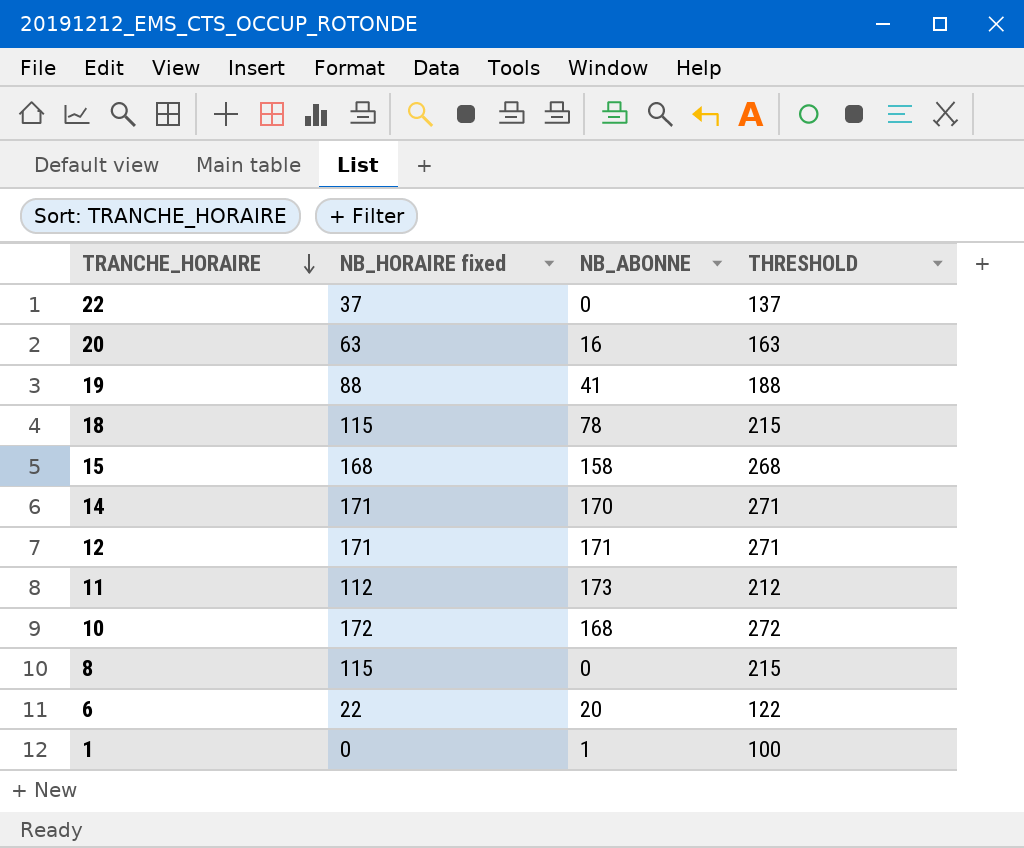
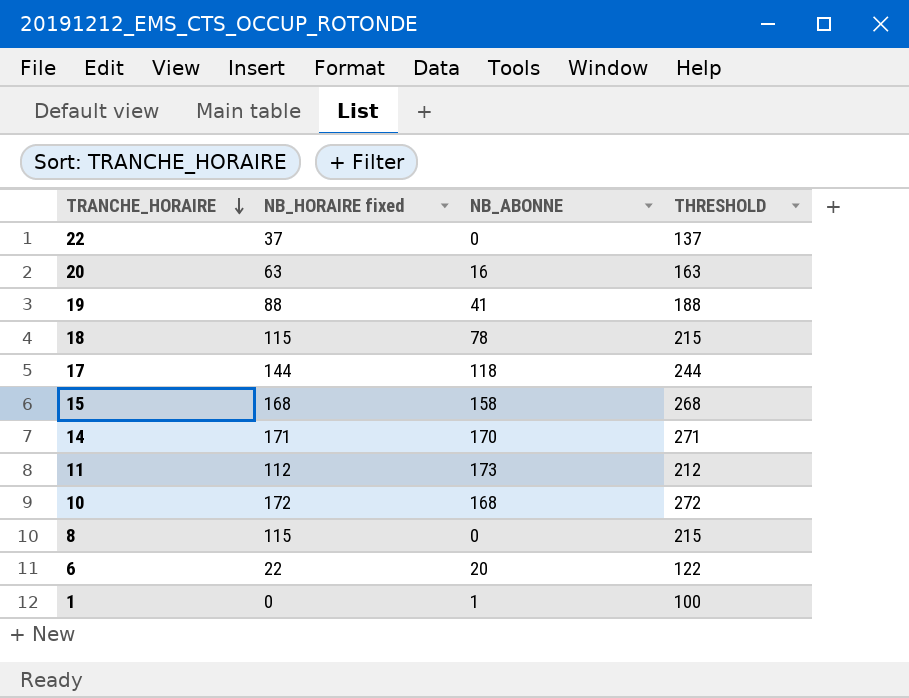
row 12: 171 | 171 | 271 -> none
row 17: none -> 144 | 118 | 244

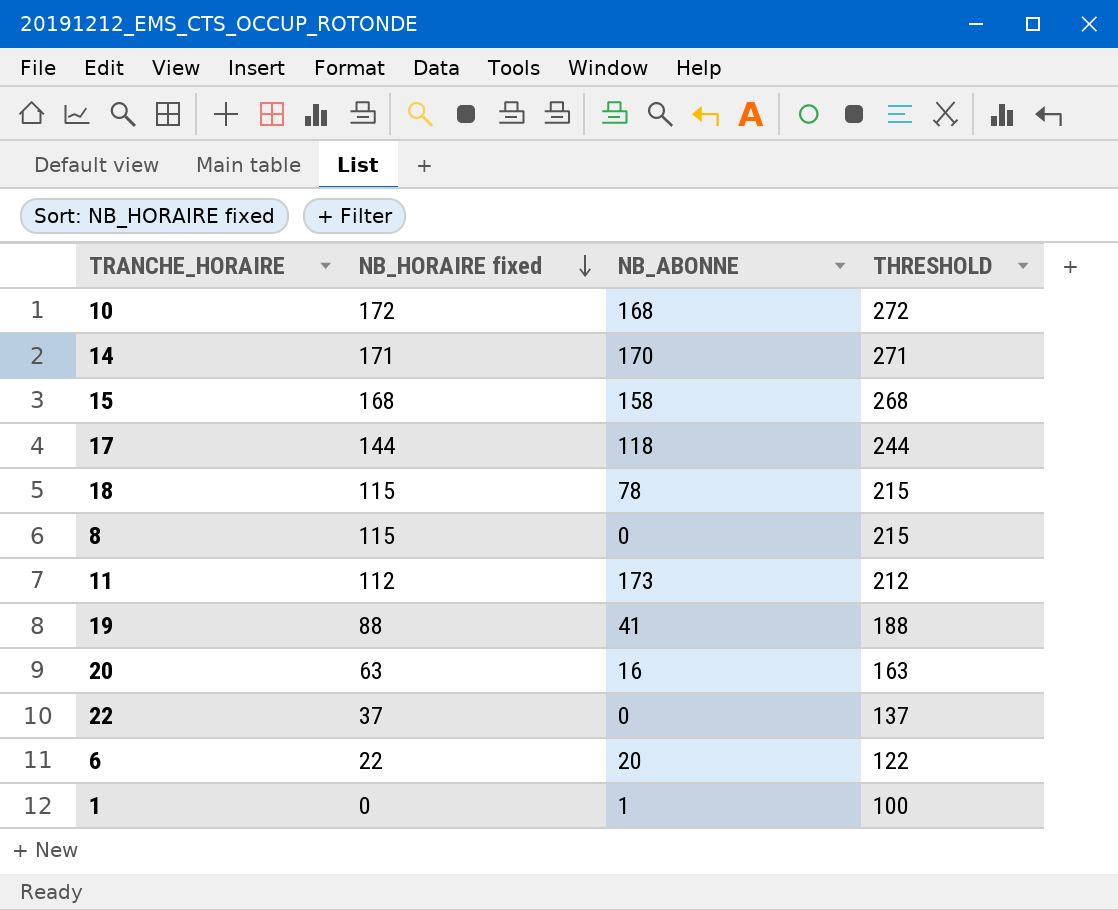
row order: TRANCHE_HORAIRE descending -> NB_HORAIRE fixed descending

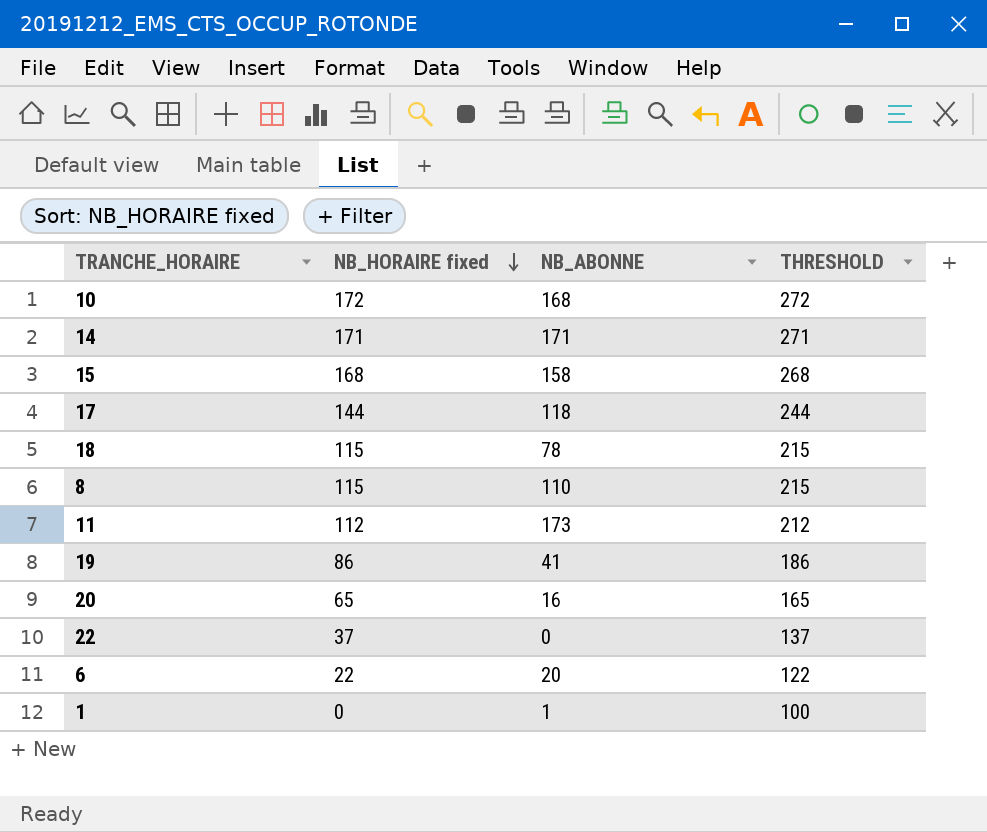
14 | NB_ABONNE: 170 -> 171
8 | NB_ABONNE: 0 -> 110
19 | NB_HORAIRE fixed: 88 -> 86
19 | THRESHOLD: 188 -> 186
20 | NB_HORAIRE fixed: 63 -> 65
20 | THRESHOLD: 163 -> 165

